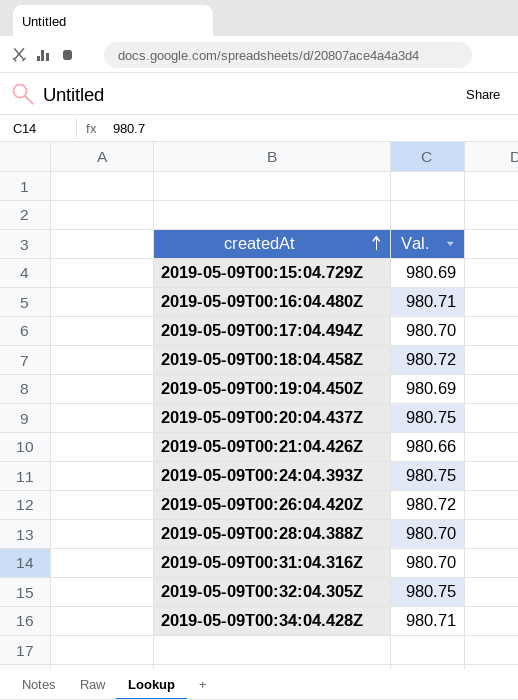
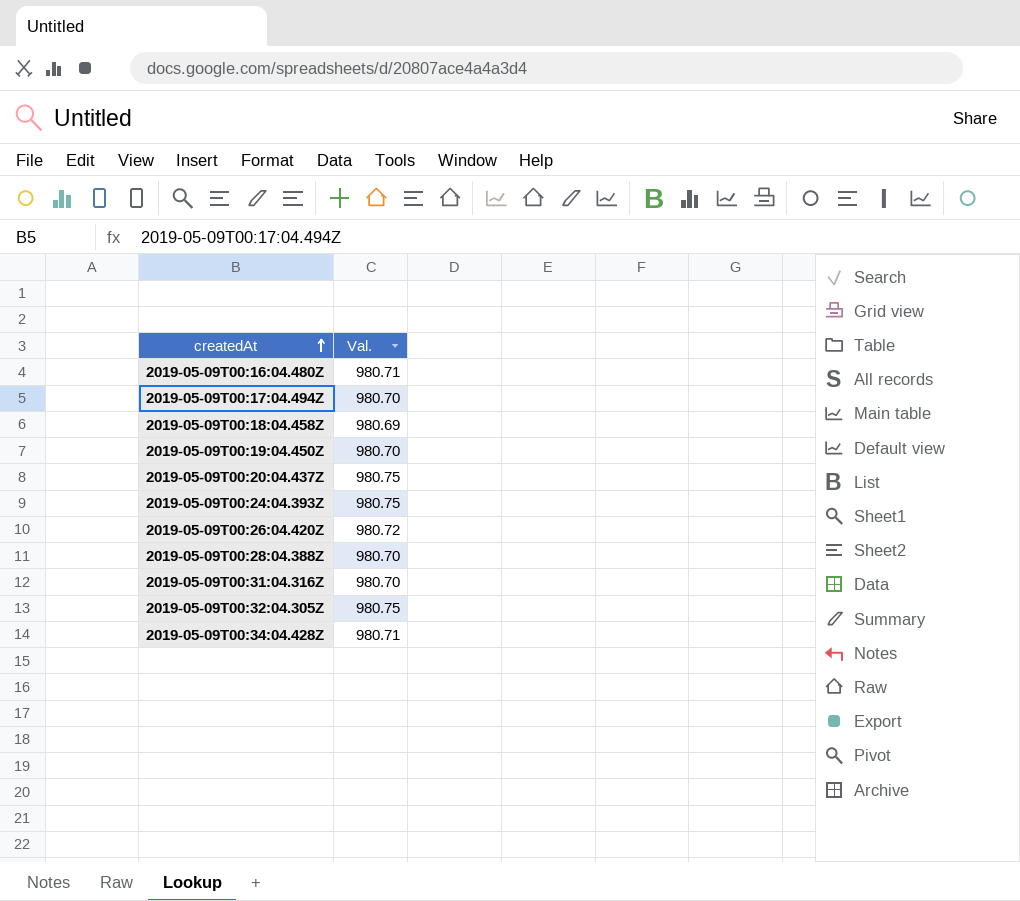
row 2019-05-09T00:15:04.729Z: 980.69 -> none
row 2019-05-09T00:21:04.426Z: 980.66 -> none
2019-05-09T00:18:04.458Z | Val.: 980.72 -> 980.69
2019-05-09T00:19:04.450Z | Val.: 980.69 -> 980.70

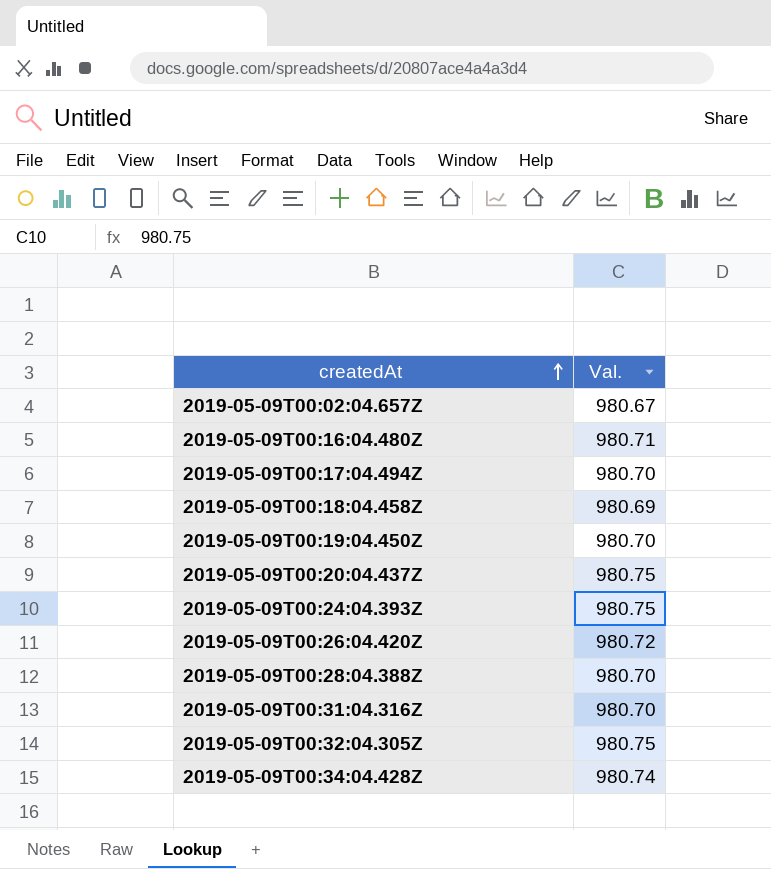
row 2019-05-09T00:02:04.657Z: none -> 980.67
2019-05-09T00:34:04.428Z | Val.: 980.71 -> 980.74

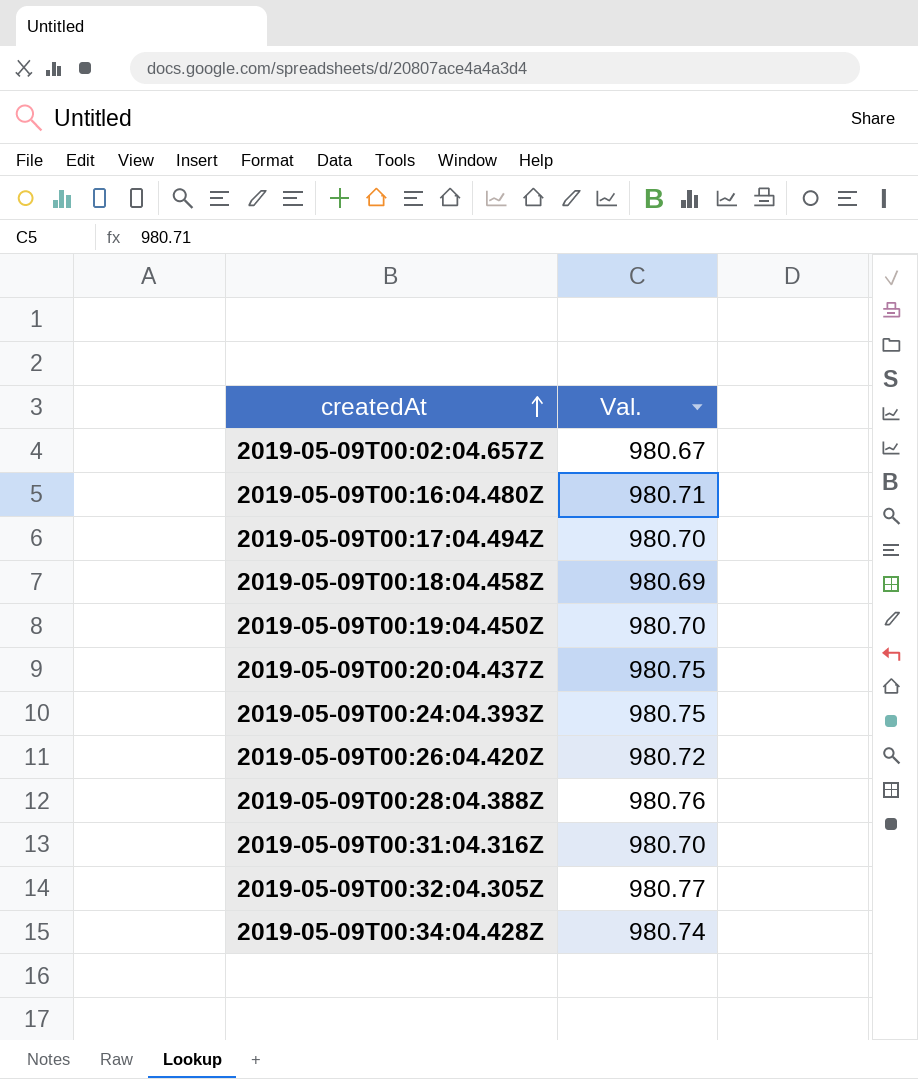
2019-05-09T00:28:04.388Z | Val.: 980.70 -> 980.76
2019-05-09T00:32:04.305Z | Val.: 980.75 -> 980.77

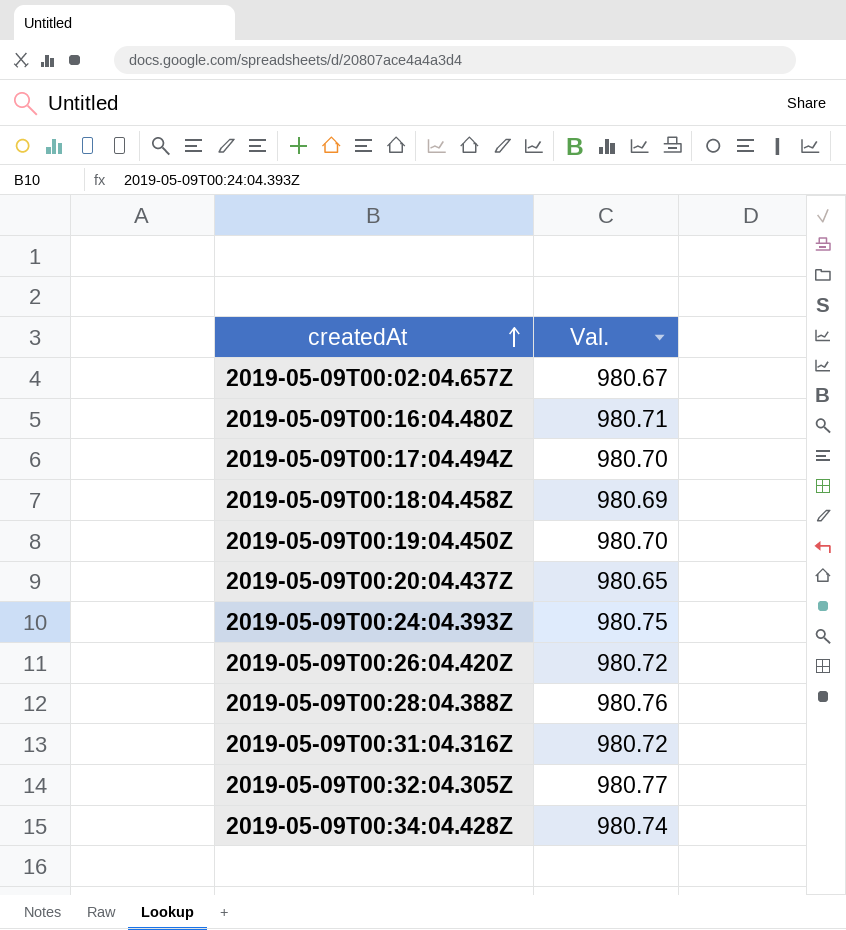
2019-05-09T00:20:04.437Z | Val.: 980.75 -> 980.65
2019-05-09T00:31:04.316Z | Val.: 980.70 -> 980.72

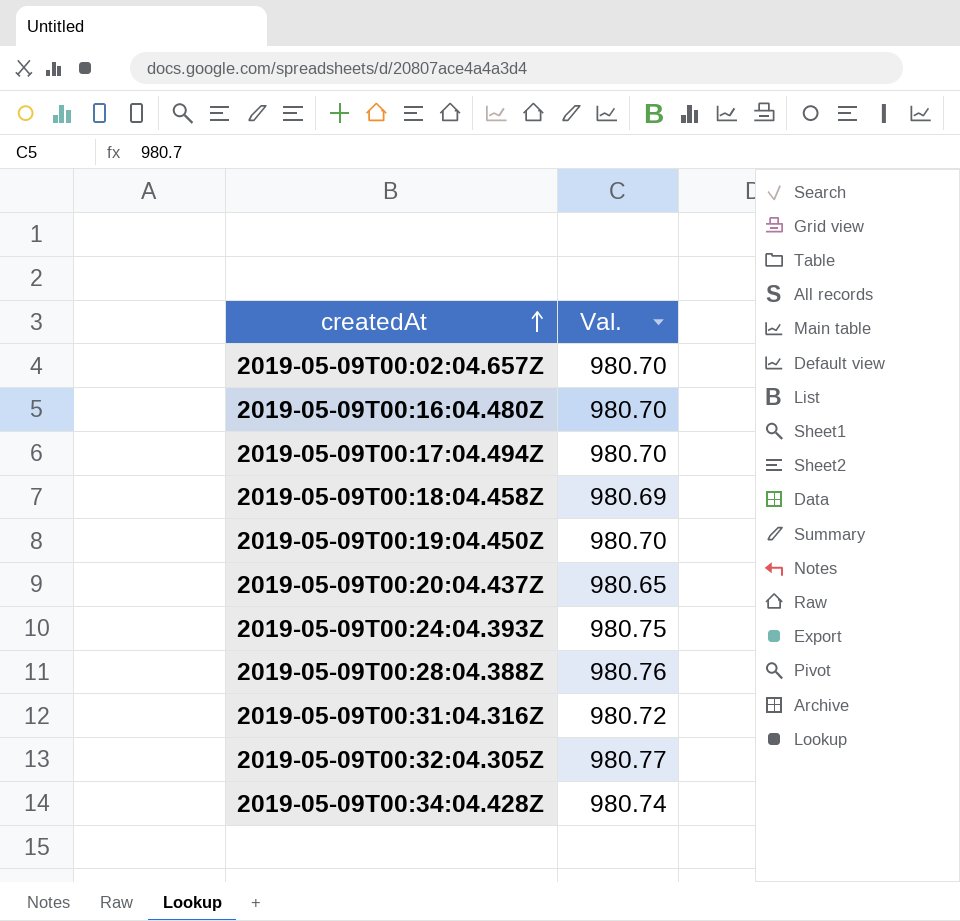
row 2019-05-09T00:26:04.420Z: 980.72 -> none
2019-05-09T00:02:04.657Z | Val.: 980.67 -> 980.70
2019-05-09T00:16:04.480Z | Val.: 980.71 -> 980.70

